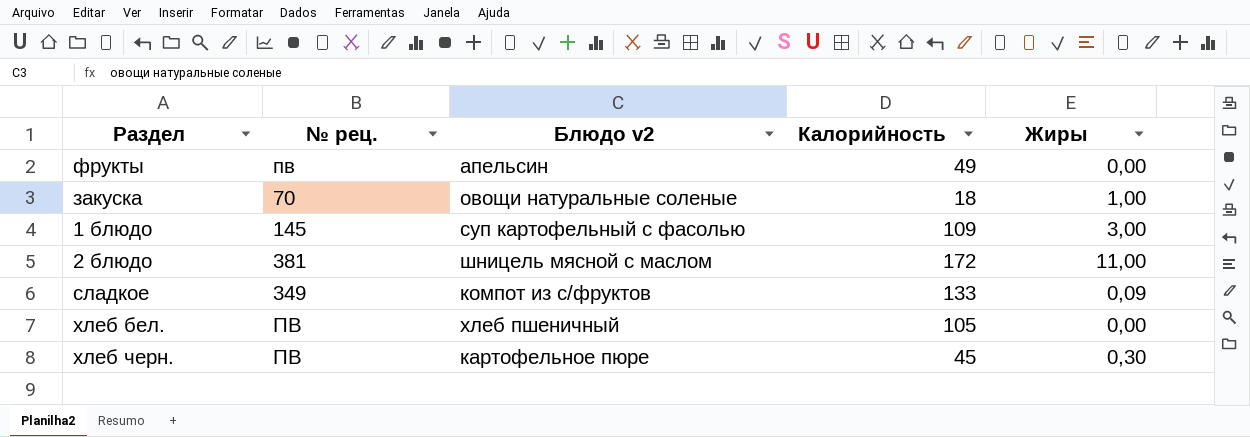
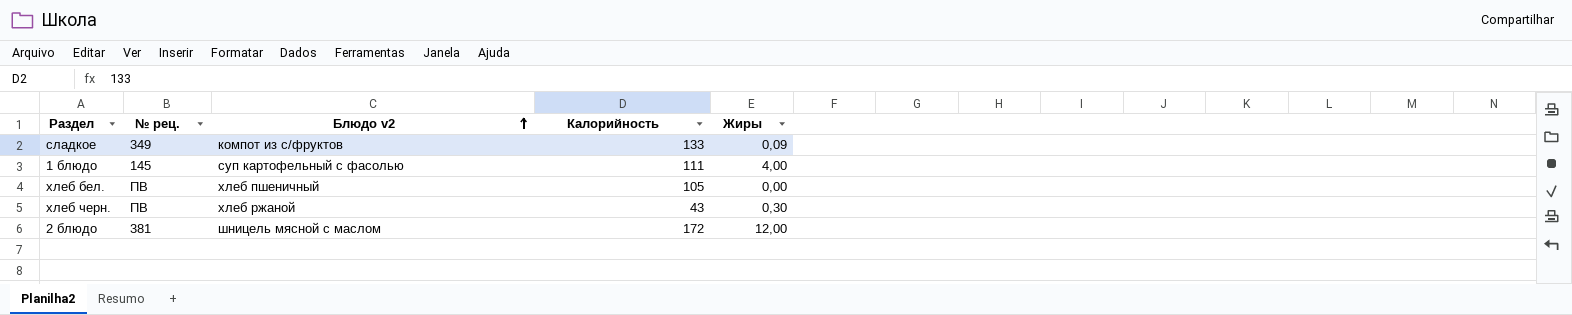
row order: none -> Блюдо v2 ascending
row фрукты: пв | апельсин | 49 | 0,00 -> none
row закуска: 70 | овощи натуральные соленые | 18 | 1,00 -> none
1 блюдо | Калорийность: 109 -> 111
1 блюдо | Жиры: 3,00 -> 4,00
хлеб черн. | Блюдо v2: картофельное пюре -> хлеб ржаной
хлеб черн. | Калорийность: 45 -> 43
2 блюдо | Жиры: 11,00 -> 12,00

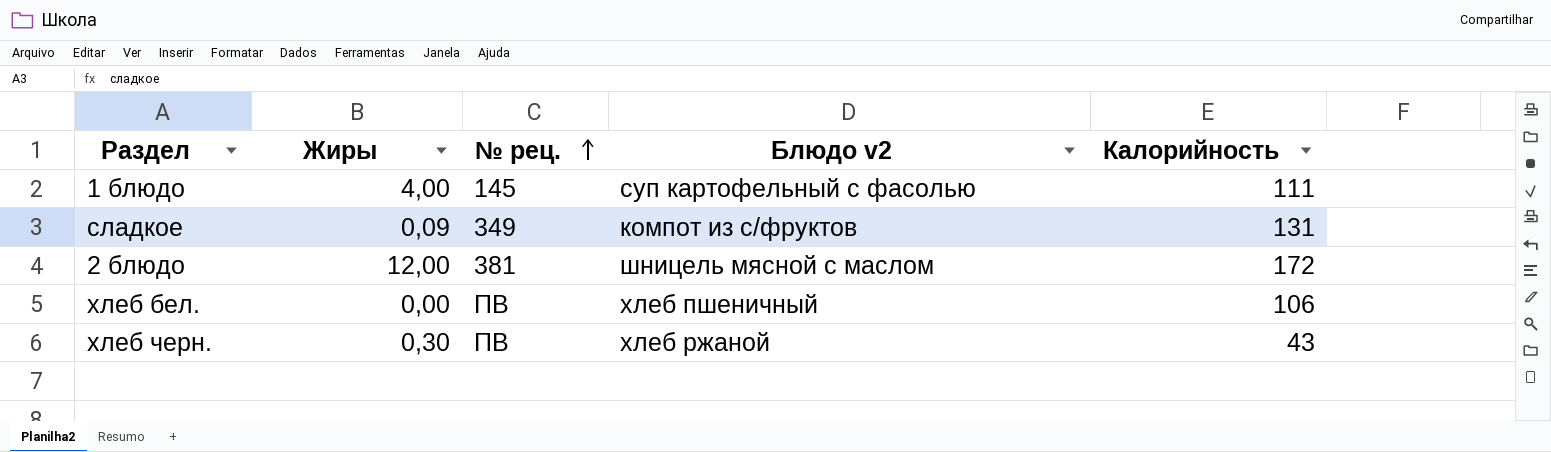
row order: Блюдо v2 ascending -> № рец. ascending
column Жиры | position: 5 -> 2
сладкое | Калорийность: 133 -> 131
хлеб бел. | Калорийность: 105 -> 106

